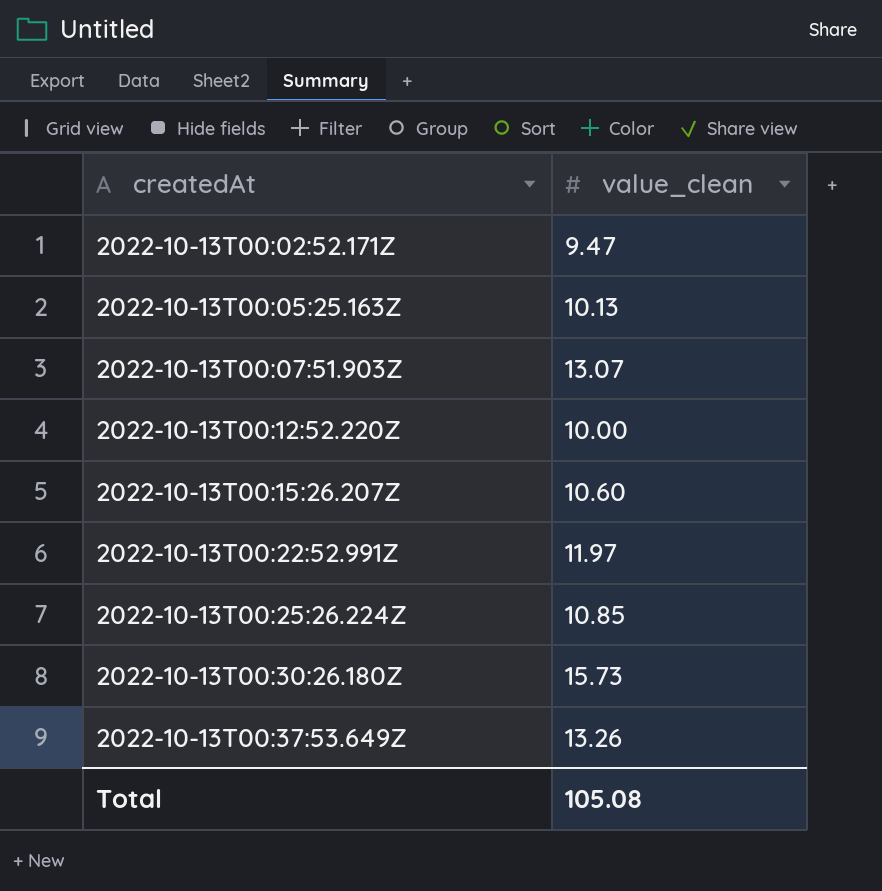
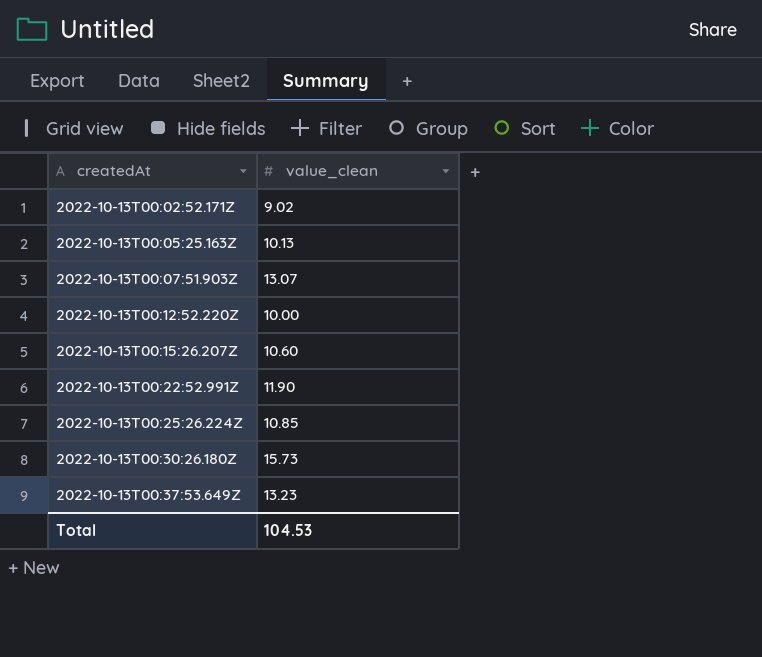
2022-10-13T00:02:52.171Z | value_clean: 9.47 -> 9.02
2022-10-13T00:22:52.991Z | value_clean: 11.97 -> 11.90
2022-10-13T00:37:53.649Z | value_clean: 13.26 -> 13.23
Total | value_clean: 105.08 -> 104.53

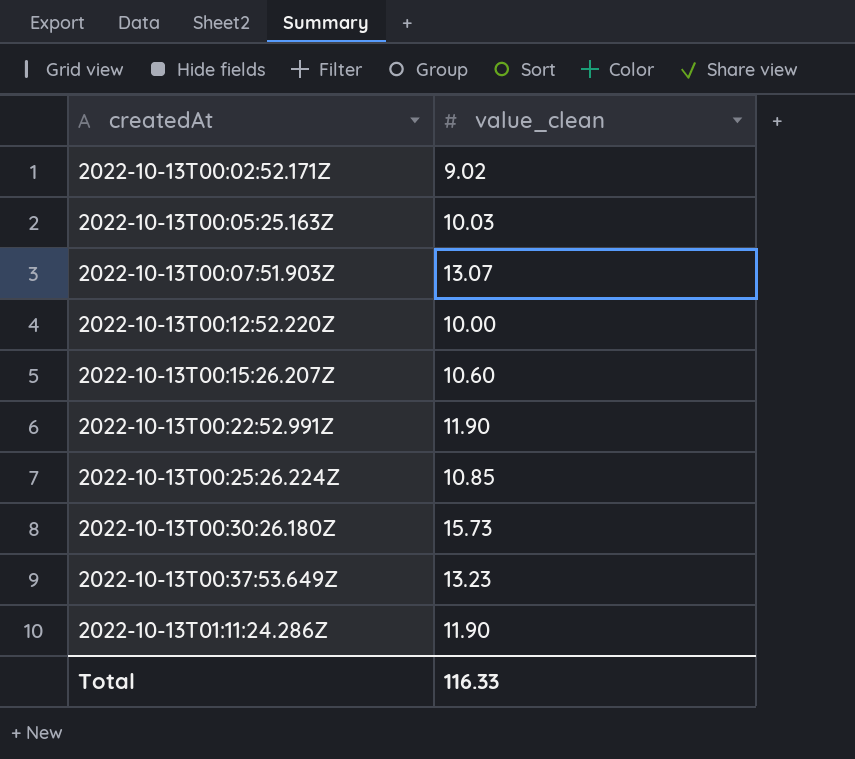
2022-10-13T00:05:25.163Z | value_clean: 10.13 -> 10.03
row 2022-10-13T01:11:24.286Z: none -> 11.90
Total | value_clean: 104.53 -> 116.33

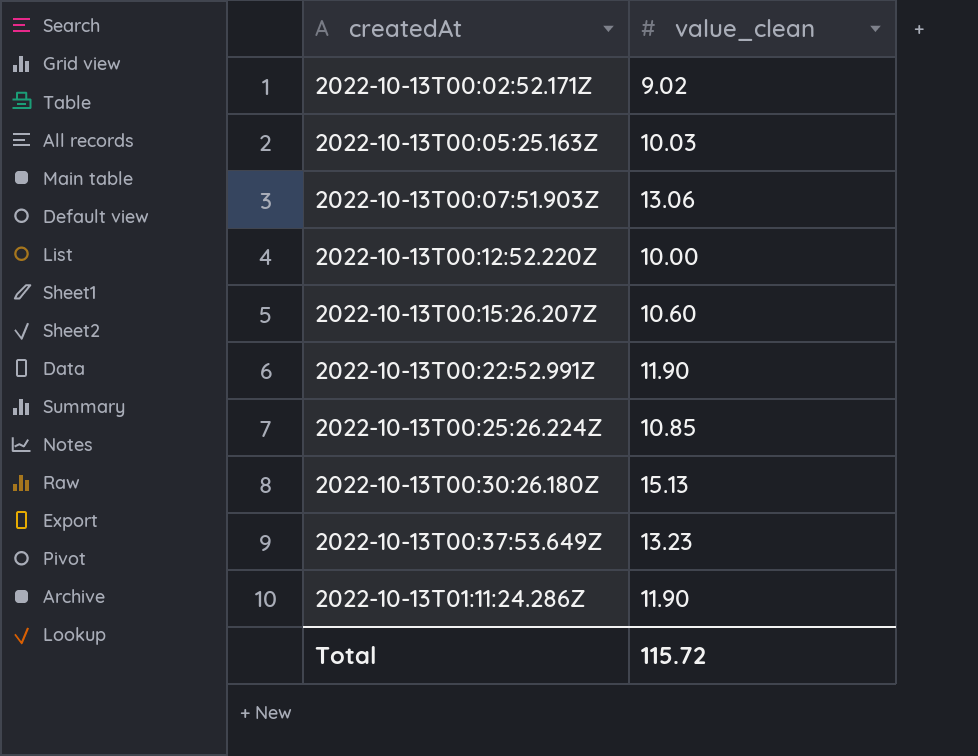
2022-10-13T00:07:51.903Z | value_clean: 13.07 -> 13.06
2022-10-13T00:30:26.180Z | value_clean: 15.73 -> 15.13
Total | value_clean: 116.33 -> 115.72

